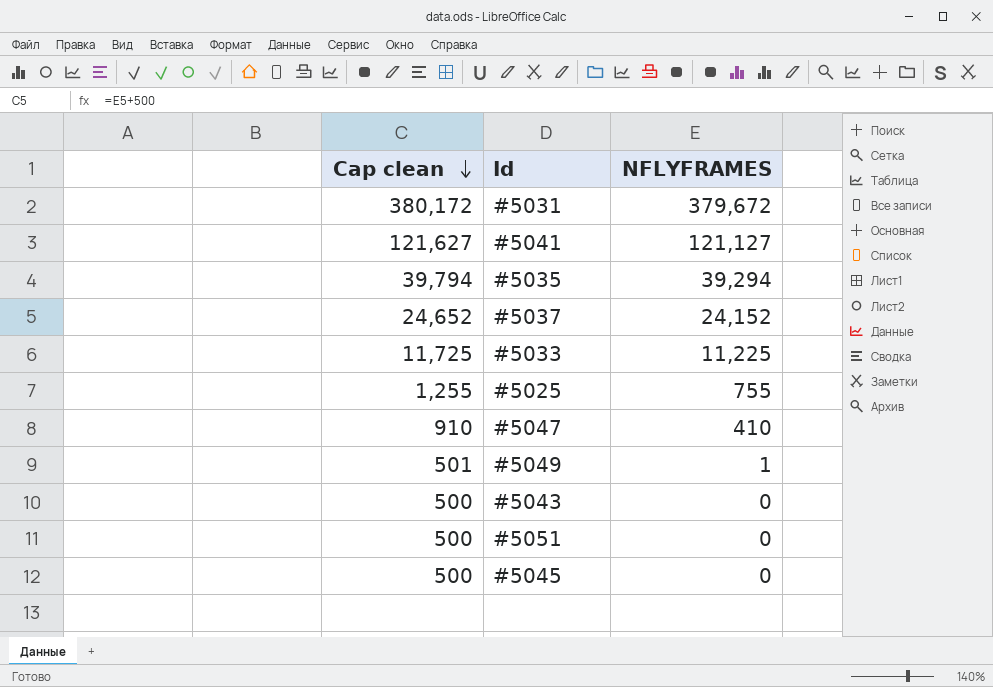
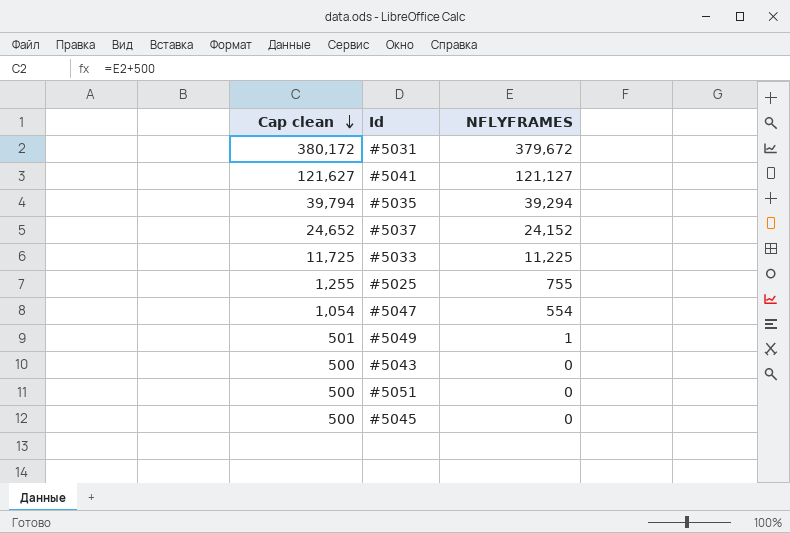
#5047 | Cap clean: 910 -> 1,054
#5047 | NFLYFRAMES: 410 -> 554

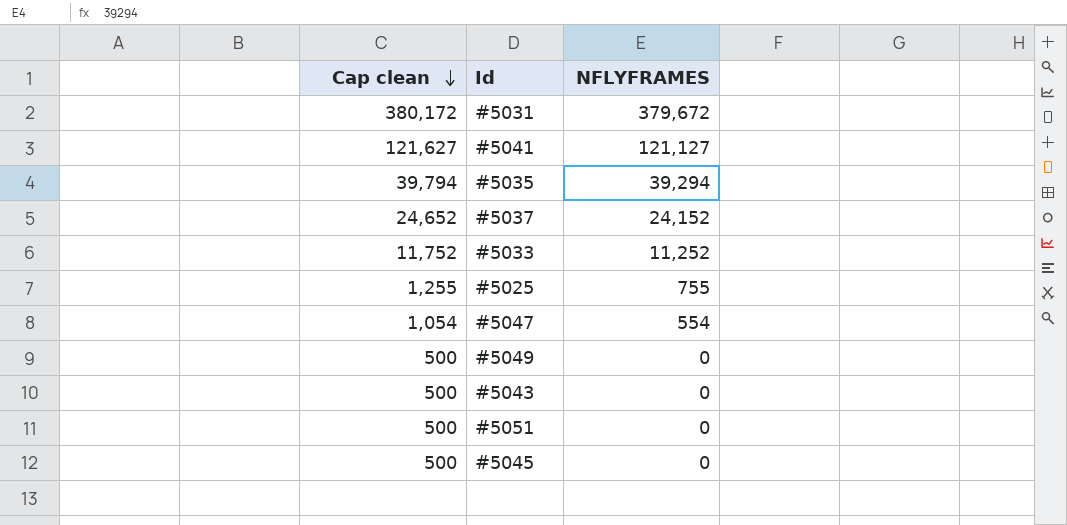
#5033 | Cap clean: 11,725 -> 11,752
#5033 | NFLYFRAMES: 11,225 -> 11,252
#5049 | Cap clean: 501 -> 500
#5049 | NFLYFRAMES: 1 -> 0

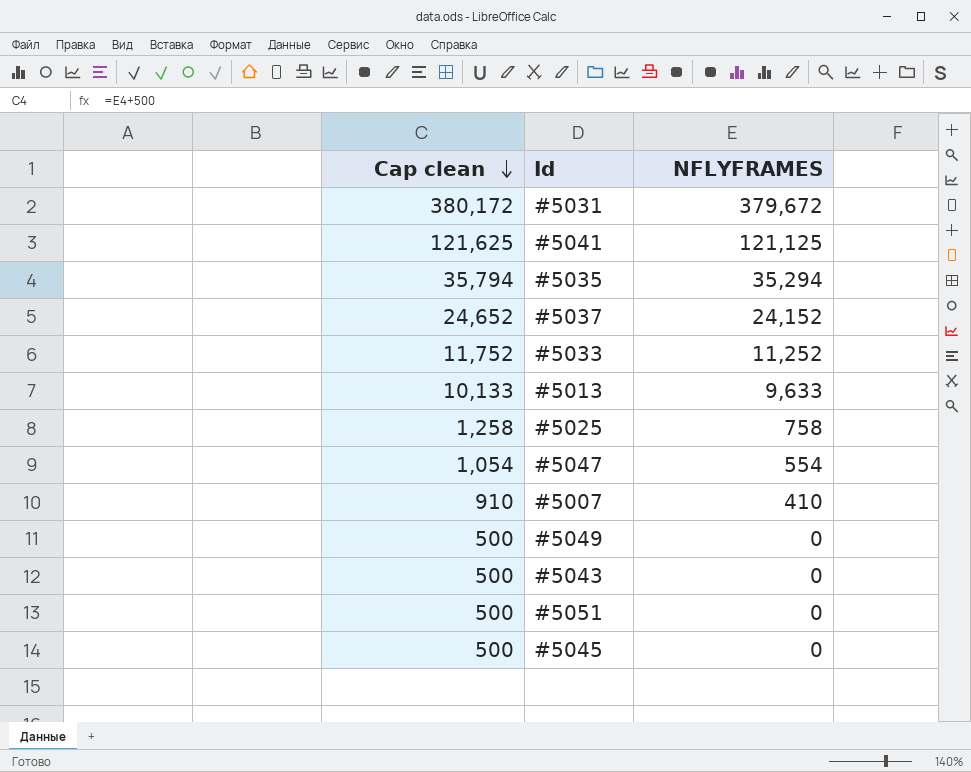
#5041 | Cap clean: 121,627 -> 121,625
#5041 | NFLYFRAMES: 121,127 -> 121,125
#5035 | Cap clean: 39,794 -> 35,794
#5035 | NFLYFRAMES: 39,294 -> 35,294
row #5013: none -> 10,133 | 9,633
#5025 | Cap clean: 1,255 -> 1,258
#5025 | NFLYFRAMES: 755 -> 758
row #5007: none -> 910 | 410

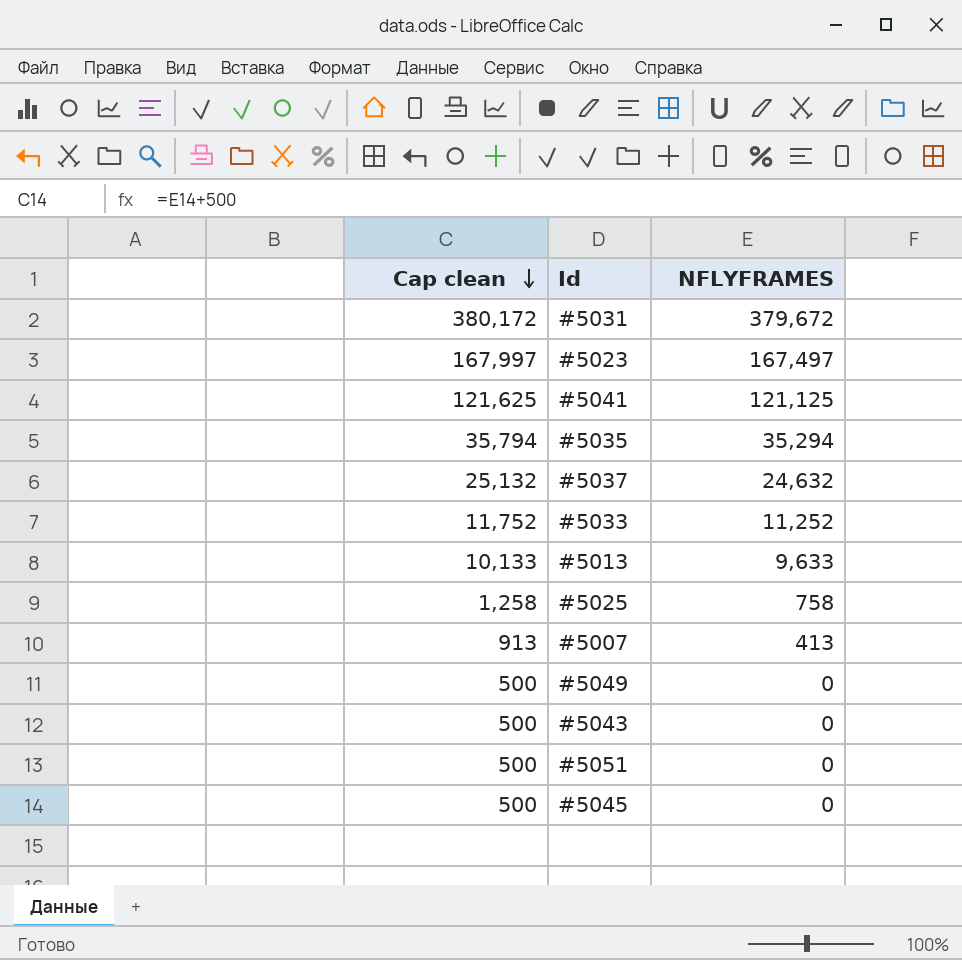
row #5047: 1,054 | 554 -> none
row #5023: none -> 167,997 | 167,497
#5037 | Cap clean: 24,652 -> 25,132
#5037 | NFLYFRAMES: 24,152 -> 24,632
#5007 | Cap clean: 910 -> 913
#5007 | NFLYFRAMES: 410 -> 413

